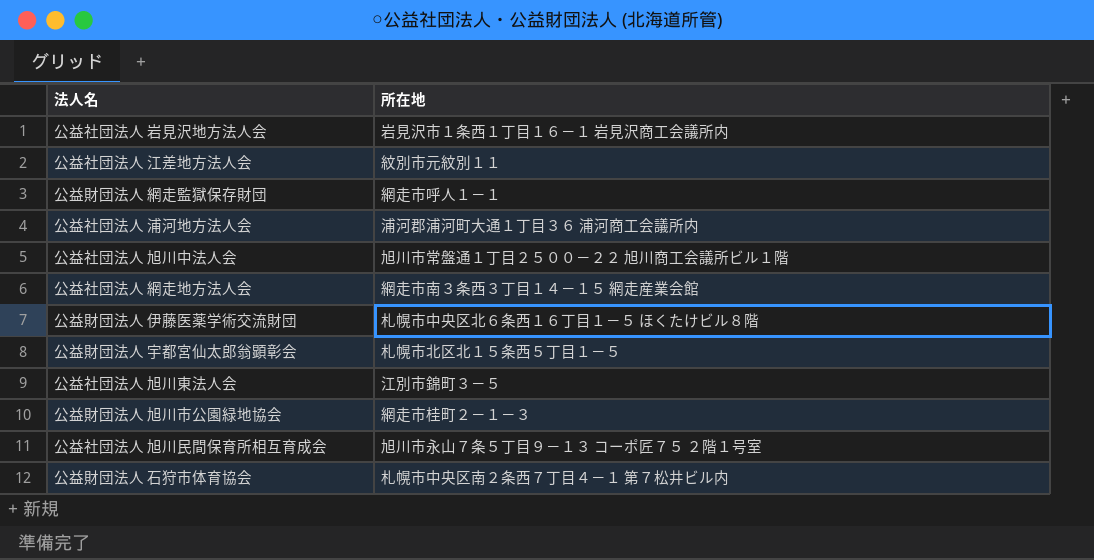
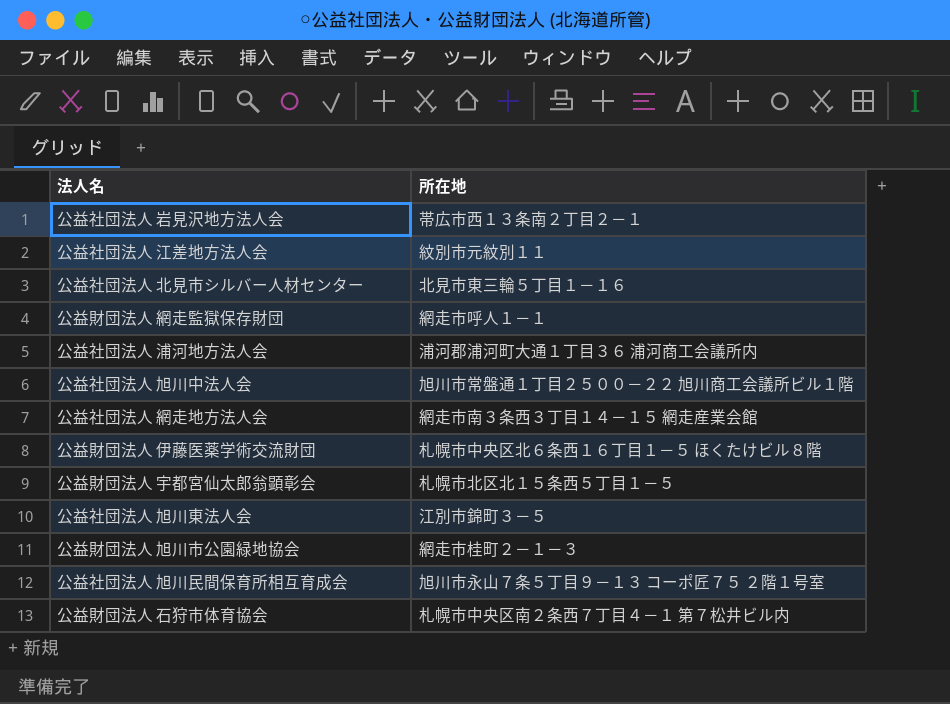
公益社団法人 岩見沢地方法人会 | 所在地: 岩見沢市１条西１丁目１６－１ 岩見沢商工会議所内 -> 帯広市西１３条南２丁目２－１
row 公益社団法人 北見市シルバー人材センター: none -> 北見市東三輪５丁目１－１６

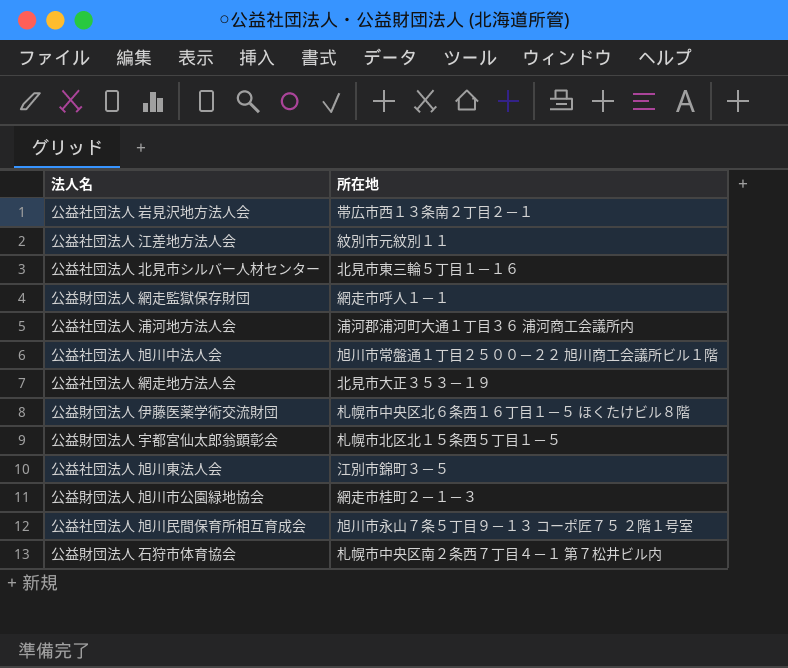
公益社団法人 網走地方法人会 | 所在地: 網走市南３条西３丁目１４－１５ 網走産業会館 -> 北見市大正３５３－１９

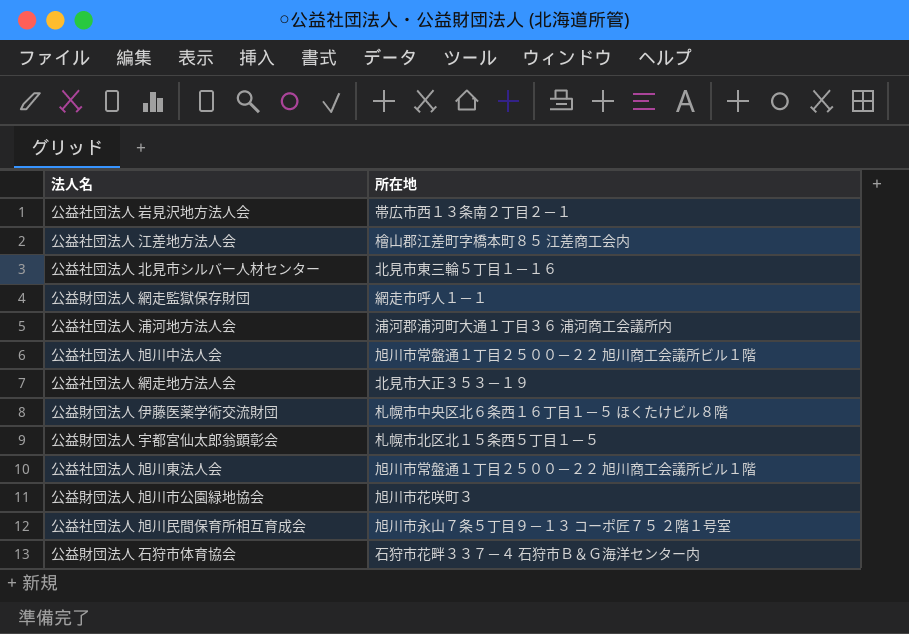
公益社団法人 江差地方法人会 | 所在地: 紋別市元紋別１１ -> 檜山郡江差町字橋本町８５ 江差商工会内
公益社団法人 旭川東法人会 | 所在地: 江別市錦町３－５ -> 旭川市常盤通１丁目２５００－２２ 旭川商工会議所ビル１階
公益財団法人 旭川市公園緑地協会 | 所在地: 網走市桂町２－１－３ -> 旭川市花咲町３
公益財団法人 石狩市体育協会 | 所在地: 札幌市中央区南２条西７丁目４－１ 第７松井ビル内 -> 石狩市花畔３３７－４ 石狩市Ｂ＆Ｇ海洋センター内

